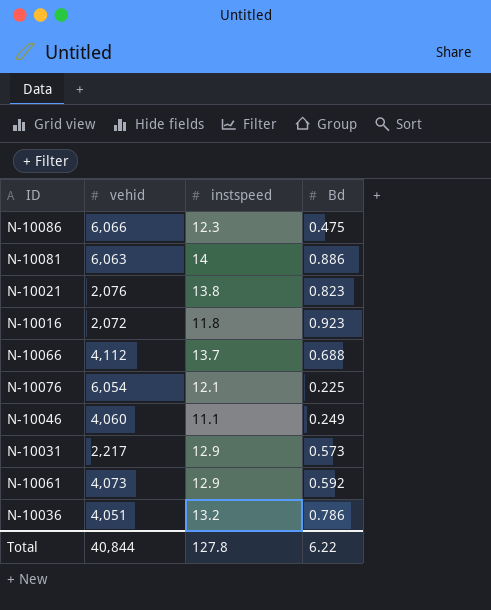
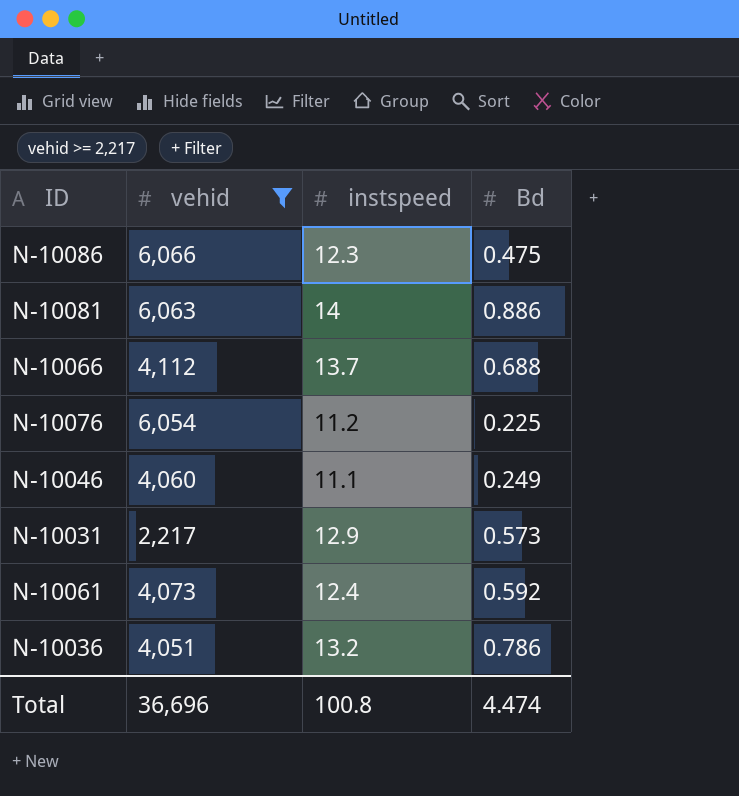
filter: none -> vehid >= 2,217
N-10076 | instspeed: 12.1 -> 11.2
N-10061 | instspeed: 12.9 -> 12.4
Total | vehid: 40,844 -> 36,696
Total | instspeed: 127.8 -> 100.8
Total | Bd: 6.22 -> 4.474

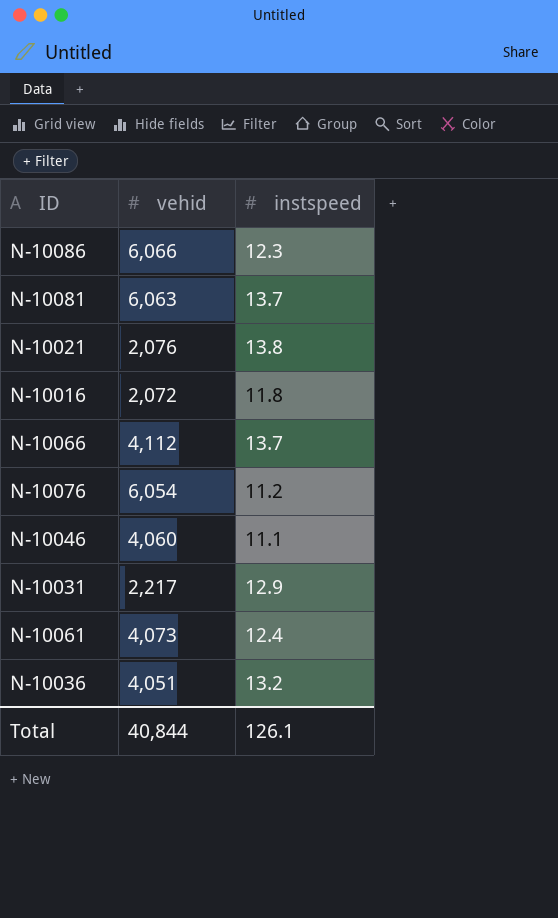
filter: vehid >= 2,217 -> none
column Bd | position: 4 -> none
N-10081 | instspeed: 14 -> 13.7
Total | vehid: 36,696 -> 40,844
Total | instspeed: 100.8 -> 126.1

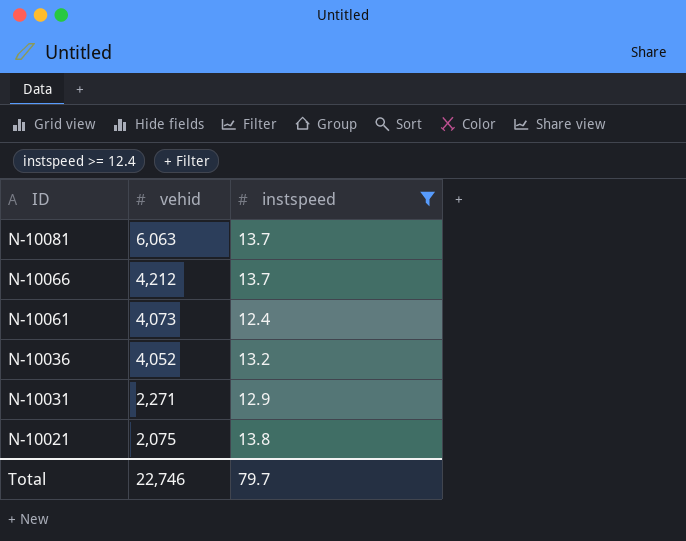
filter: none -> instspeed >= 12.4
row order: none -> ID descending
N-10066 | vehid: 4,112 -> 4,212
N-10036 | vehid: 4,051 -> 4,052
N-10031 | vehid: 2,217 -> 2,271
N-10021 | vehid: 2,076 -> 2,075
Total | vehid: 40,844 -> 22,746
Total | instspeed: 126.1 -> 79.7

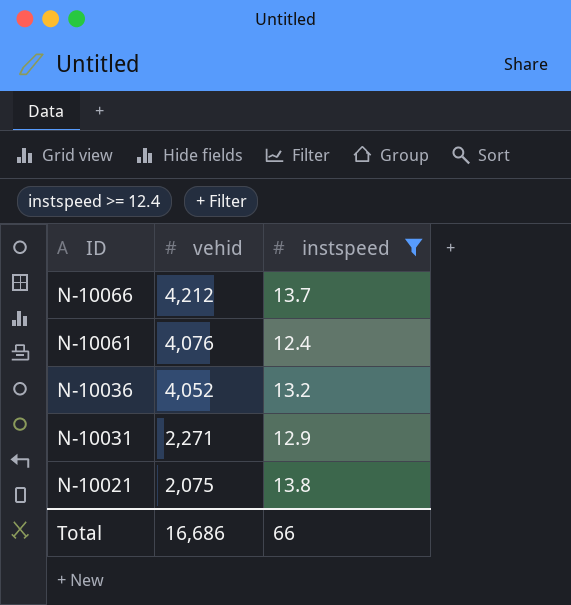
row N-10081: 6,063 | 13.7 -> none
N-10061 | vehid: 4,073 -> 4,076
Total | vehid: 22,746 -> 16,686
Total | instspeed: 79.7 -> 66

